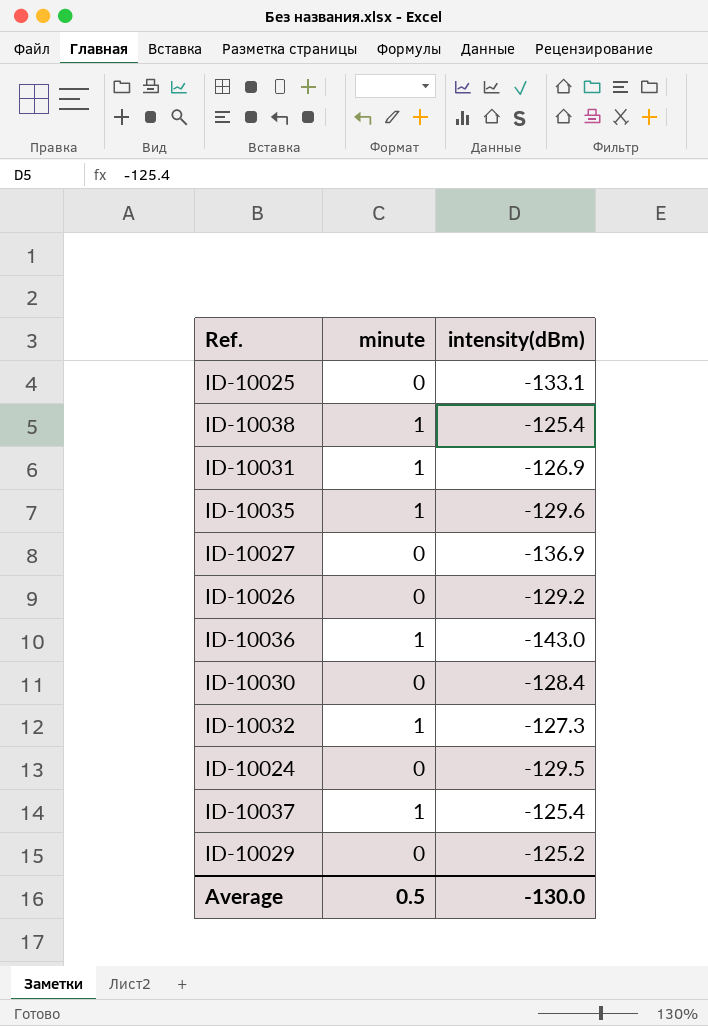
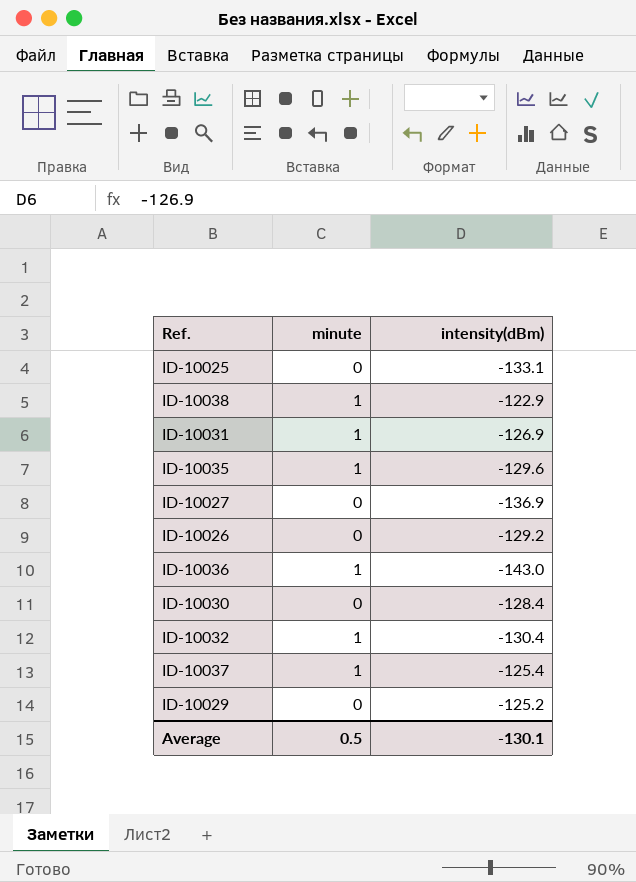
row ID-10024: 0 | -129.5 -> none
ID-10038 | intensity(dBm): -125.4 -> -122.9
ID-10032 | intensity(dBm): -127.3 -> -130.4
Average | intensity(dBm): -130.0 -> -130.1

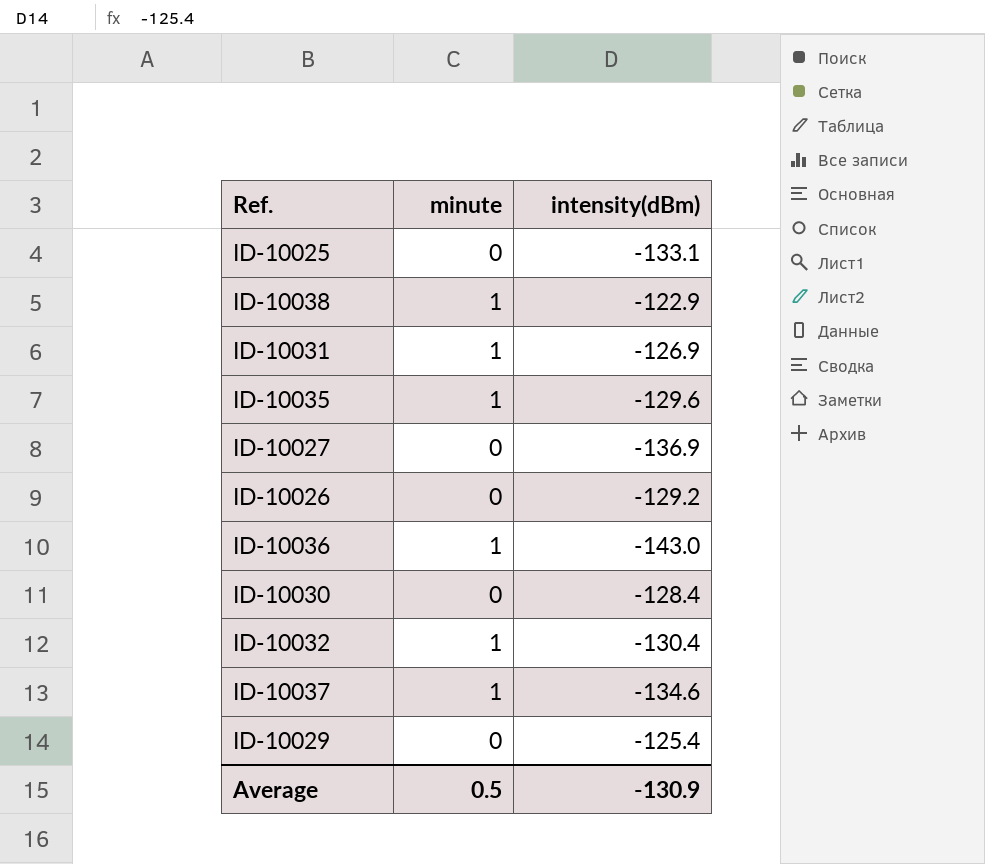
ID-10037 | intensity(dBm): -125.4 -> -134.6
ID-10029 | intensity(dBm): -125.2 -> -125.4
Average | intensity(dBm): -130.1 -> -130.9

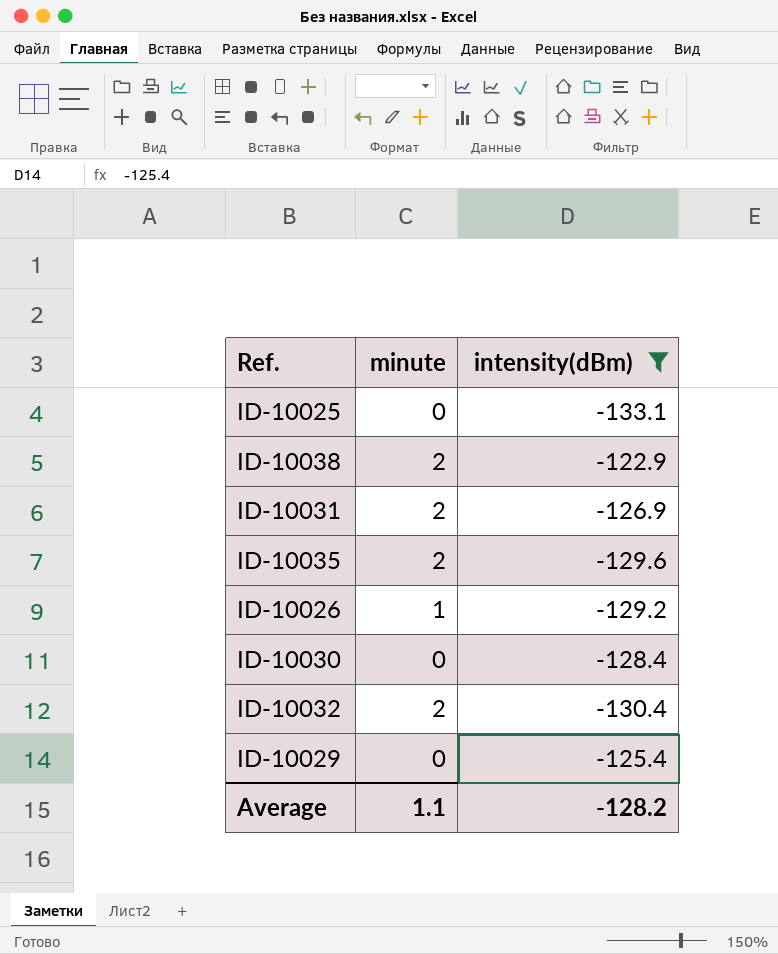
filter: none -> intensity(dBm) >= -133.1
ID-10038 | minute: 1 -> 2
ID-10031 | minute: 1 -> 2
ID-10035 | minute: 1 -> 2
ID-10026 | minute: 0 -> 1
ID-10032 | minute: 1 -> 2
Average | minute: 0.5 -> 1.1
Average | intensity(dBm): -130.9 -> -128.2

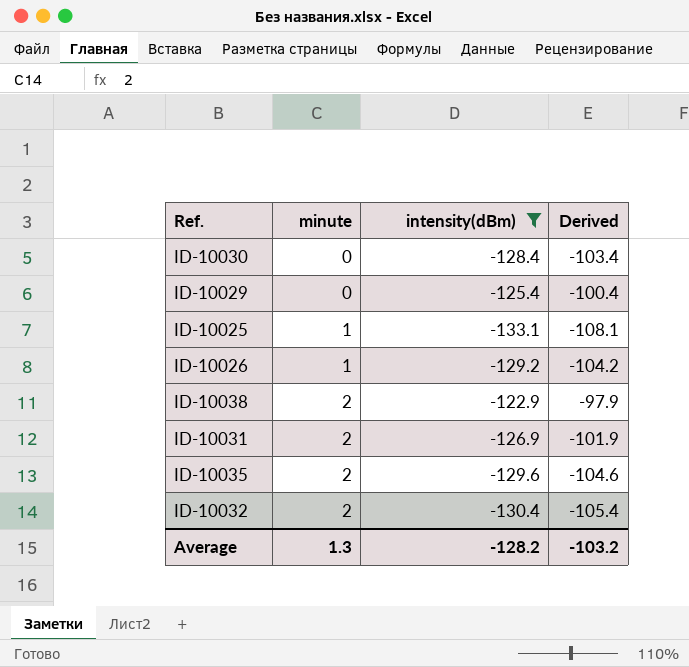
row order: none -> minute ascending
column Derived | formula: none -> [intensity(dBm)] + 25
ID-10025 | minute: 0 -> 1
Average | minute: 1.1 -> 1.3

